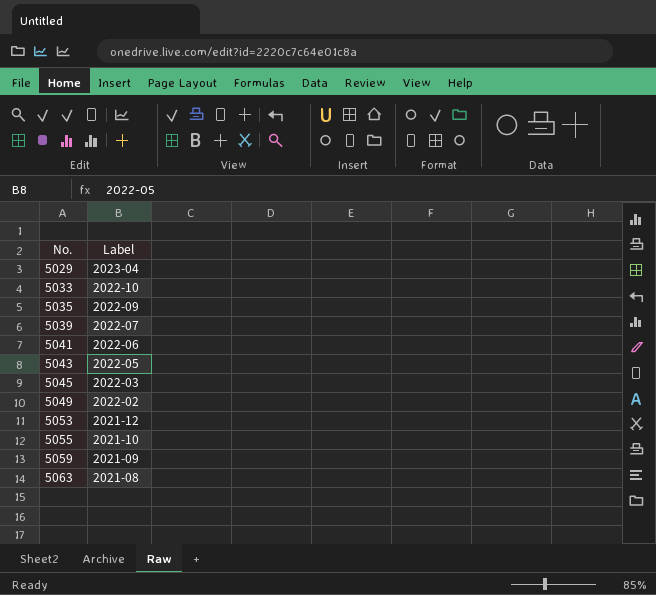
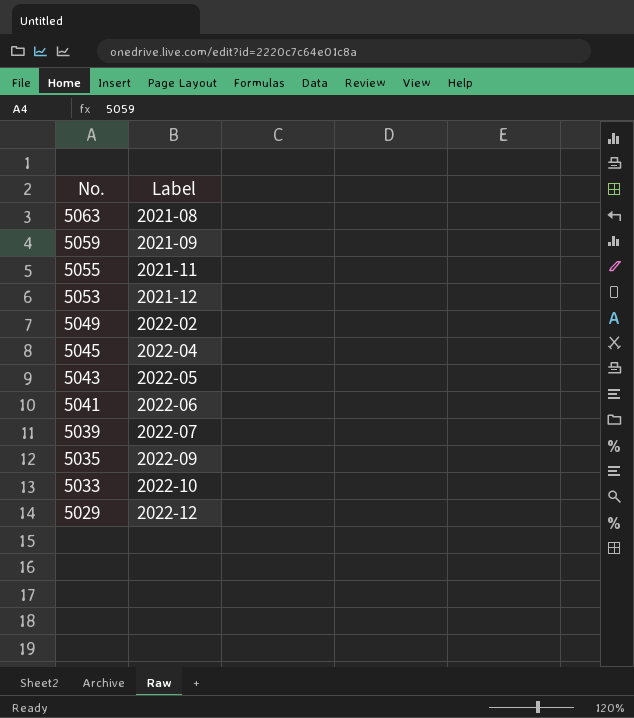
row order: No. ascending -> No. descending
5055 | Label: 2021-10 -> 2021-11
5045 | Label: 2022-03 -> 2022-04
5029 | Label: 2023-04 -> 2022-12

